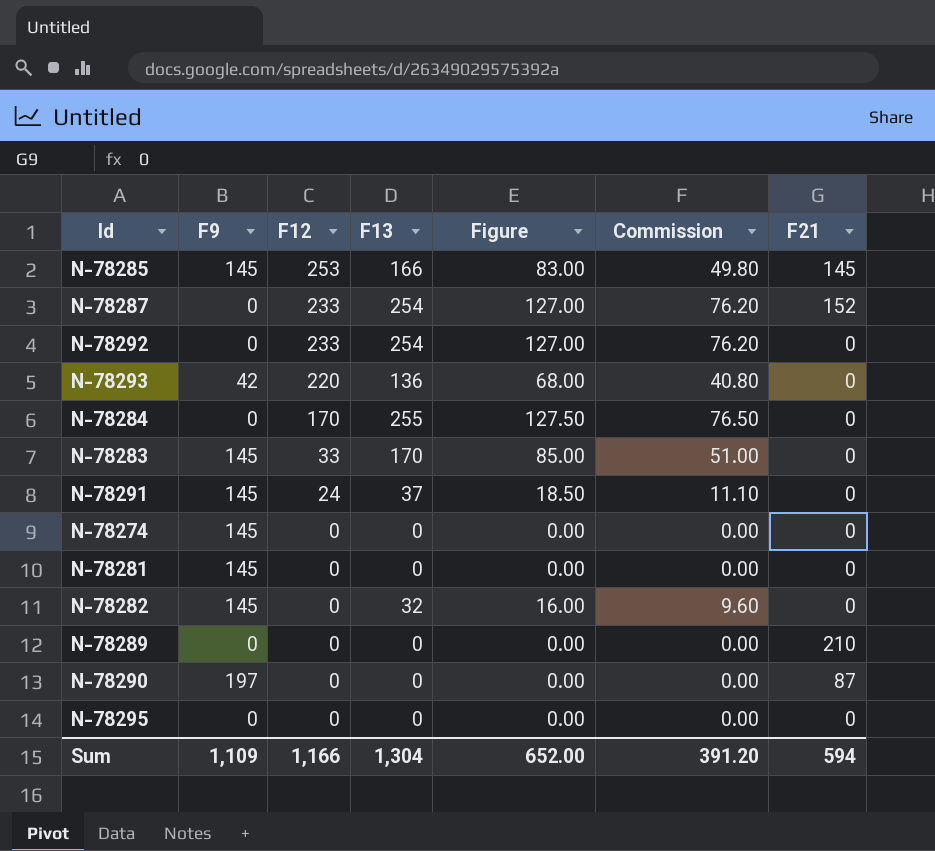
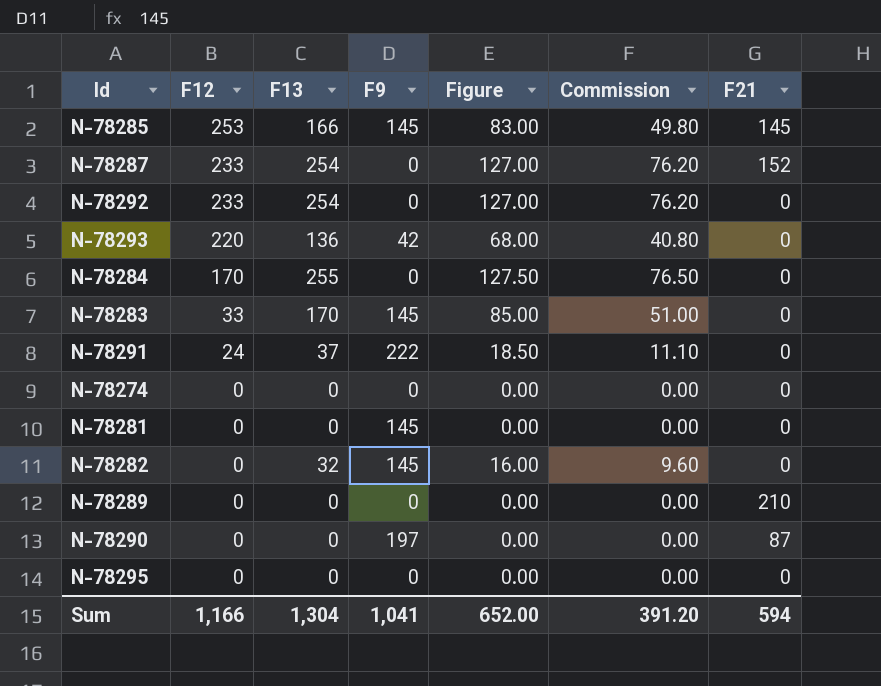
column F9 | position: 2 -> 4
N-78291 | F9: 145 -> 222
N-78274 | F9: 145 -> 0
Sum | F9: 1,109 -> 1,041

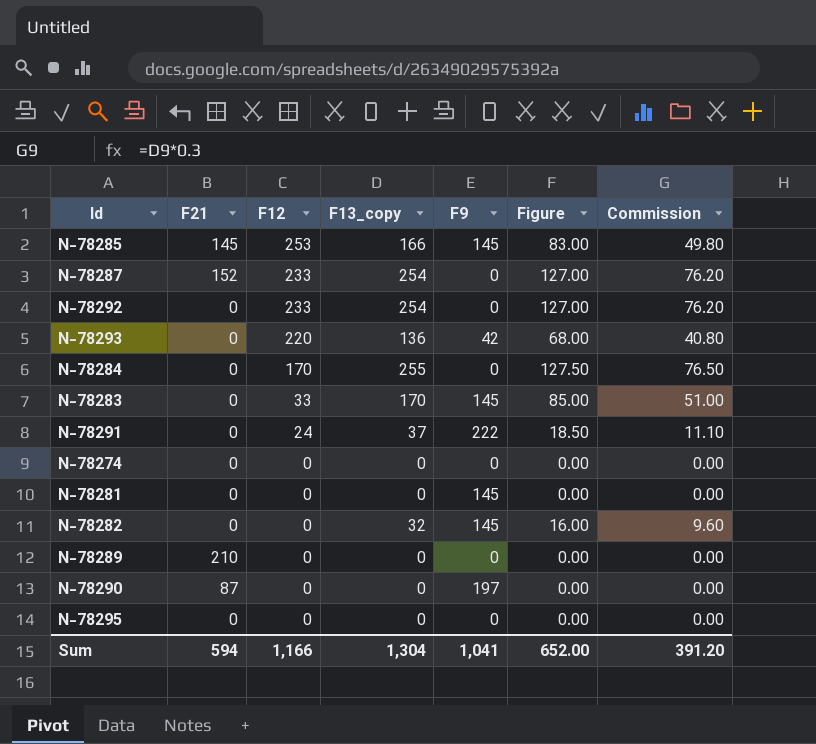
column F21 | position: 7 -> 2
column name: F13 -> F13_copy

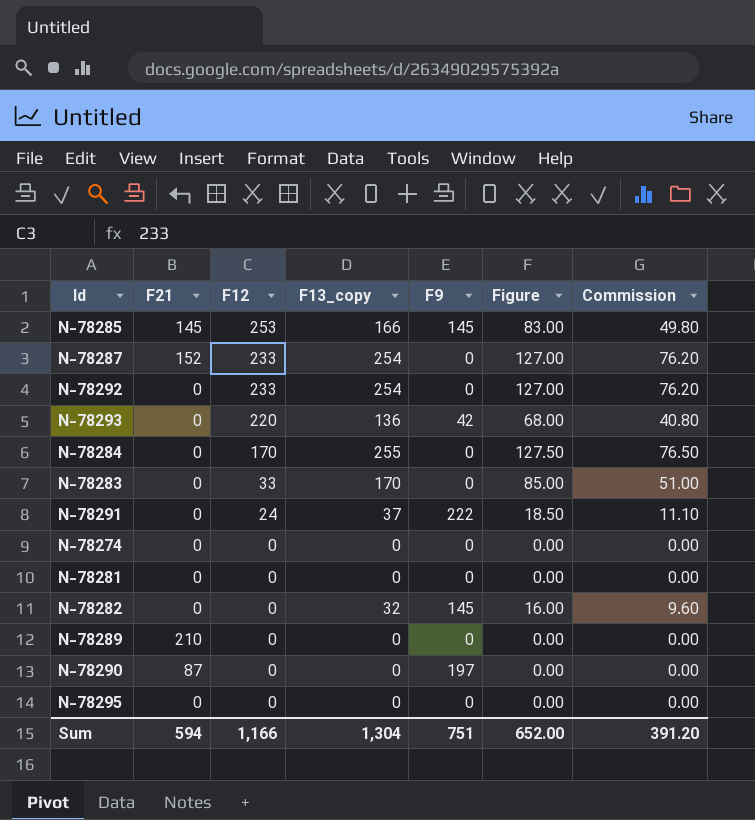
N-78283 | F9: 145 -> 0
N-78281 | F9: 145 -> 0
Sum | F9: 1,041 -> 751

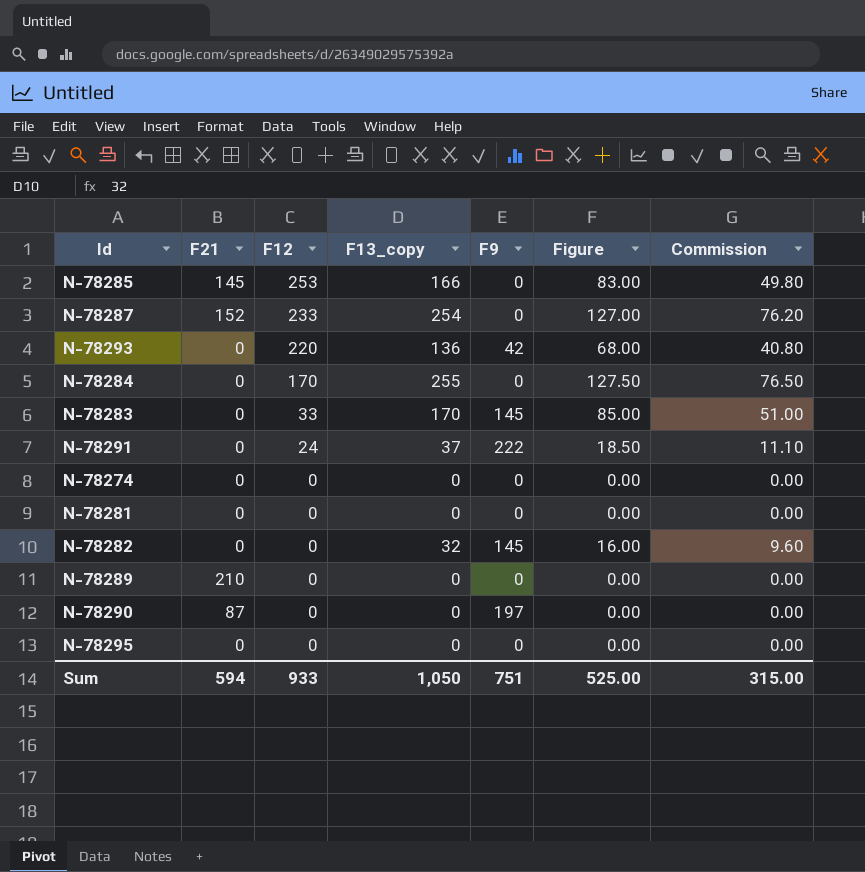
row N-78292: 0 | 233 | 254 | 0 | 127.00 | 76.20 -> none
N-78285 | F9: 145 -> 0
N-78283 | F9: 0 -> 145
Sum | F12: 1,166 -> 933
Sum | F13_copy: 1,304 -> 1,050
Sum | Figure: 652.00 -> 525.00
Sum | Commission: 391.20 -> 315.00

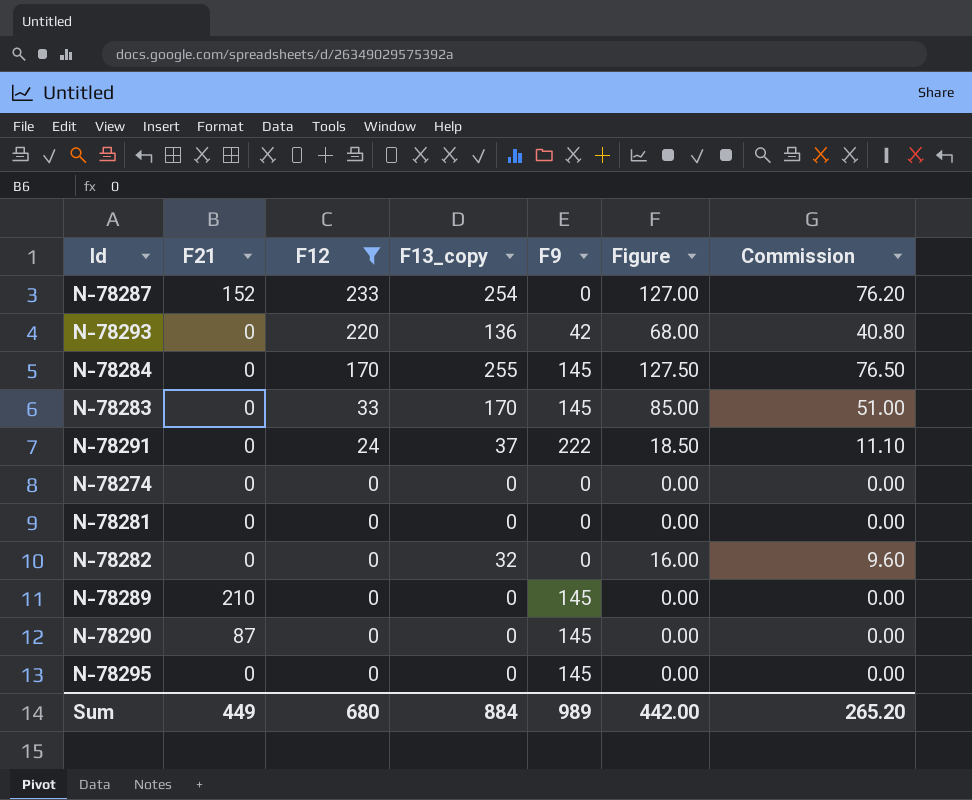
filter: none -> F12 != 253
N-78284 | F9: 0 -> 145
N-78282 | F9: 145 -> 0
N-78289 | F9: 0 -> 145
N-78290 | F9: 197 -> 145
N-78295 | F9: 0 -> 145
Sum | F21: 594 -> 449
Sum | F12: 933 -> 680
Sum | F13_copy: 1,050 -> 884
Sum | F9: 751 -> 989
Sum | Figure: 525.00 -> 442.00
Sum | Commission: 315.00 -> 265.20

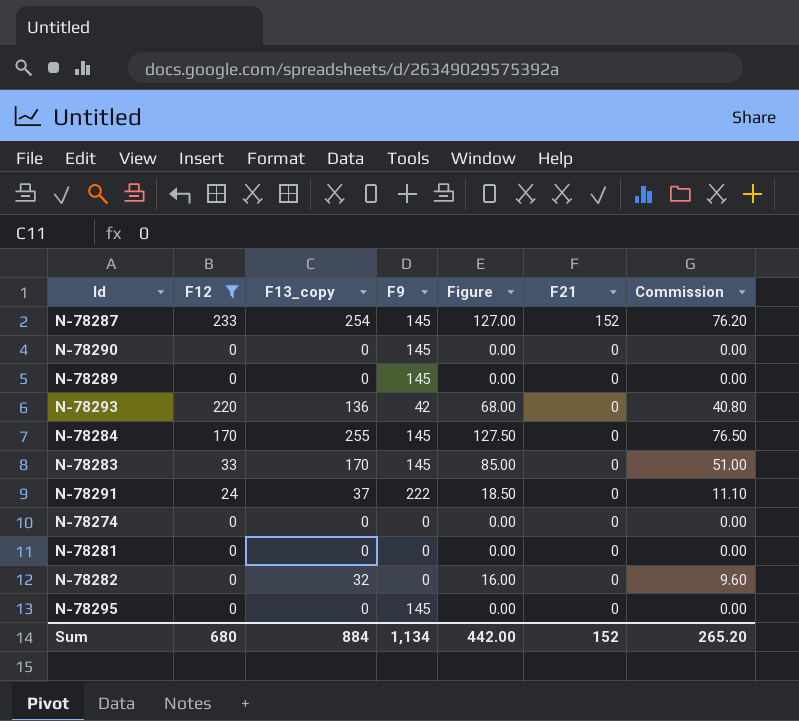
row order: F12 descending -> F21 descending
column F21 | position: 2 -> 6
N-78287 | F9: 0 -> 145
N-78290 | F21: 87 -> 0
N-78289 | F21: 210 -> 0
Sum | F9: 989 -> 1,134
Sum | F21: 449 -> 152

